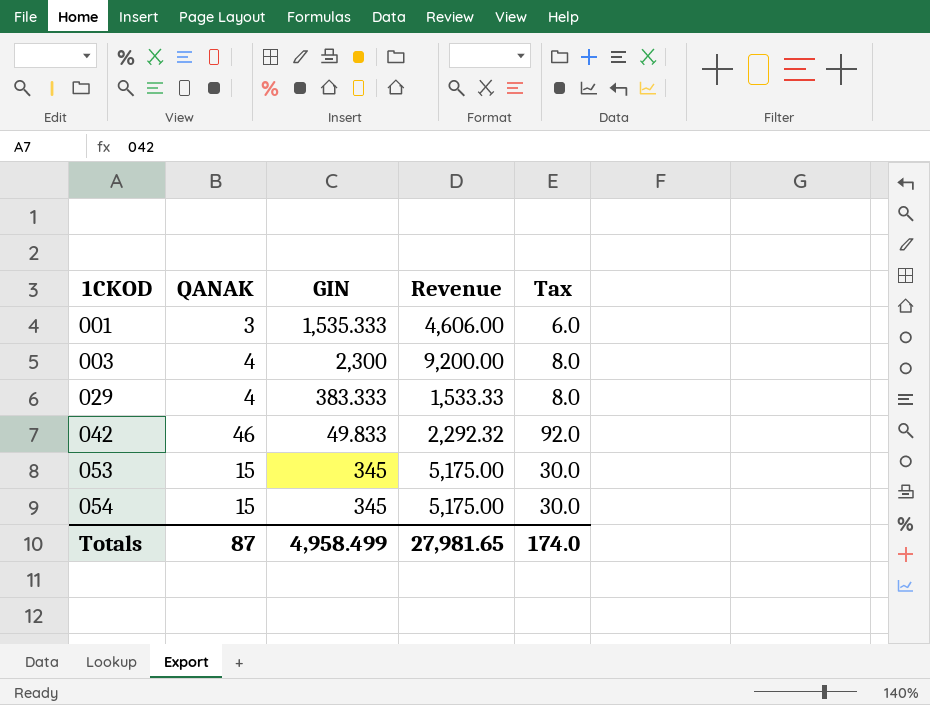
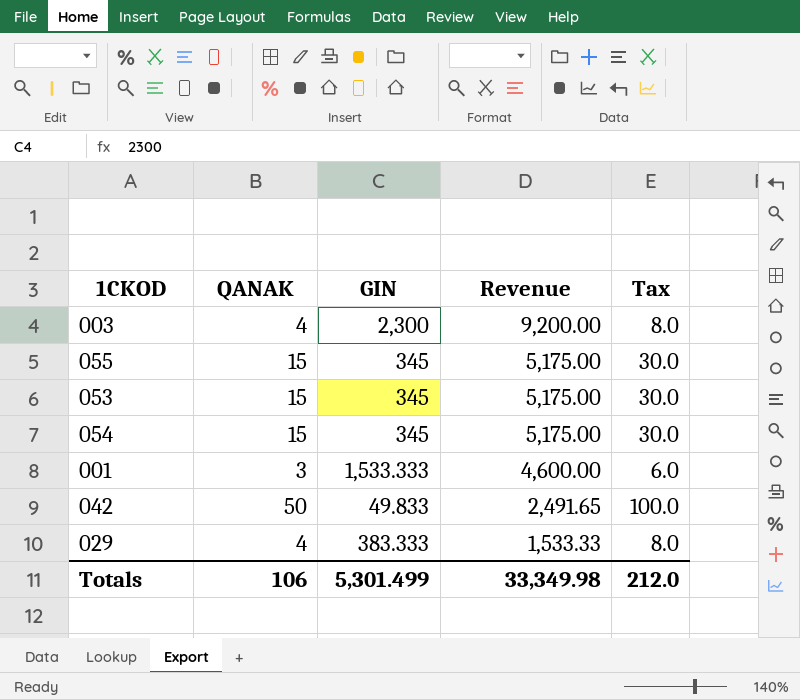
row order: 1CKOD ascending -> Revenue descending
row 055: none -> 15 | 345 | 5,175.00 | 30.0
001 | GIN: 1,535.333 -> 1,533.333
001 | Revenue: 4,606.00 -> 4,600.00
042 | QANAK: 46 -> 50
042 | Revenue: 2,292.32 -> 2,491.65
042 | Tax: 92.0 -> 100.0
Totals | QANAK: 87 -> 106
Totals | GIN: 4,958.499 -> 5,301.499
Totals | Revenue: 27,981.65 -> 33,349.98
Totals | Tax: 174.0 -> 212.0

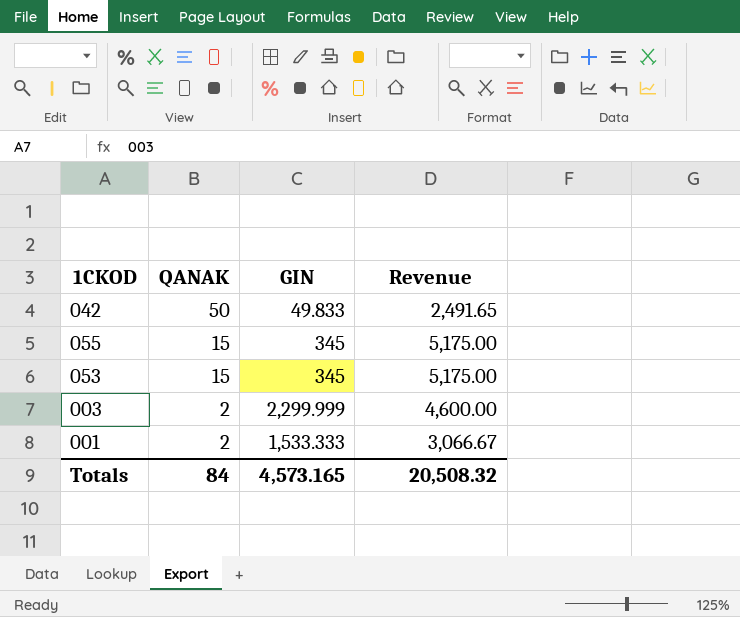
row order: Revenue descending -> QANAK descending
column Tax | formula: [QANAK] * 2 -> none
row 054: 15 | 345 | 5,175.00 | 30.0 -> none
row 029: 4 | 383.333 | 1,533.33 | 8.0 -> none
003 | QANAK: 4 -> 2
003 | GIN: 2,300 -> 2,299.999
003 | Revenue: 9,200.00 -> 4,600.00
001 | QANAK: 3 -> 2
001 | Revenue: 4,600.00 -> 3,066.67
Totals | QANAK: 106 -> 84
Totals | GIN: 5,301.499 -> 4,573.165
Totals | Revenue: 33,349.98 -> 20,508.32

